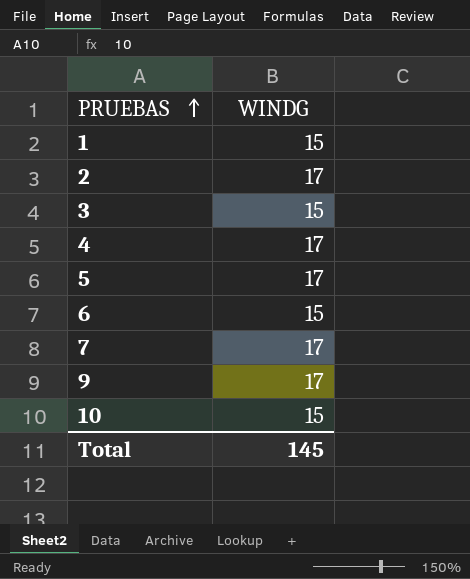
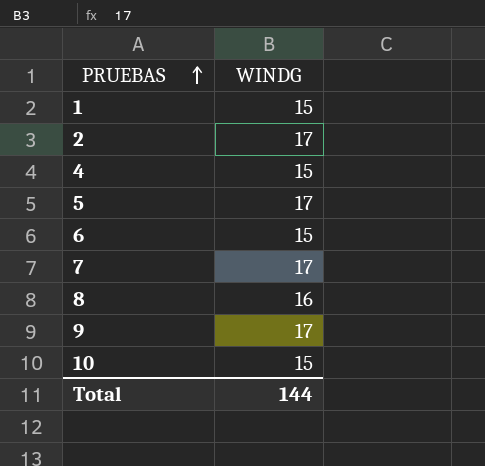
row 3: 15 -> none
4 | WINDG: 17 -> 15
row 8: none -> 16
Total | WINDG: 145 -> 144

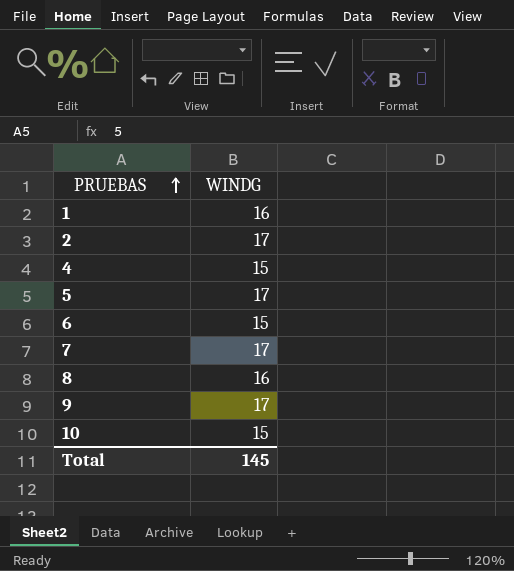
1 | WINDG: 15 -> 16
Total | WINDG: 144 -> 145

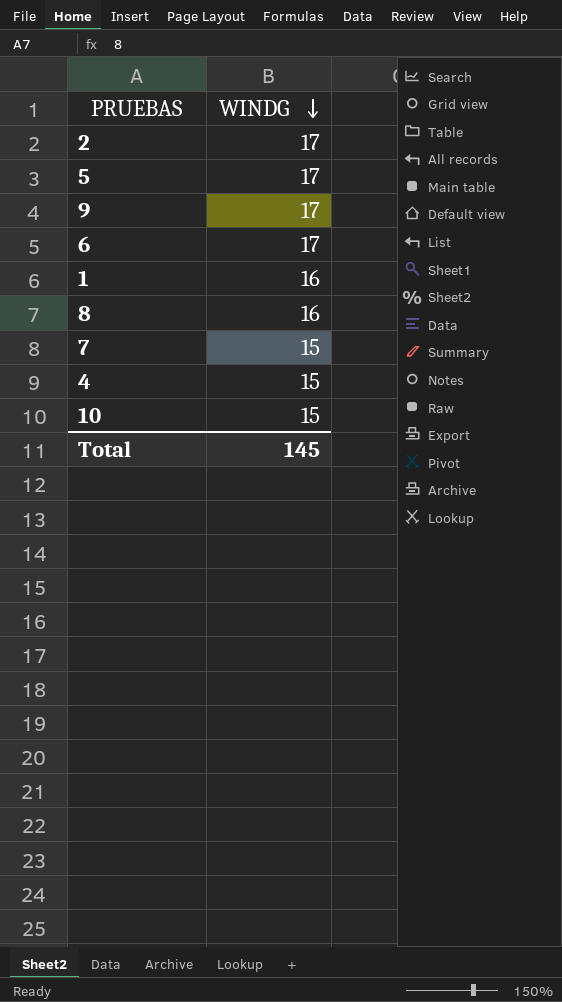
row order: PRUEBAS ascending -> WINDG descending
6 | WINDG: 15 -> 17
7 | WINDG: 17 -> 15

